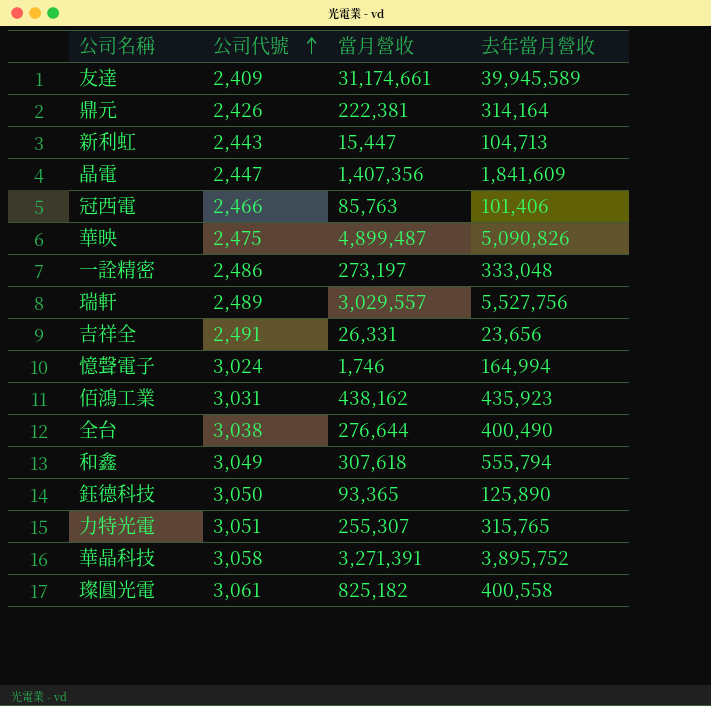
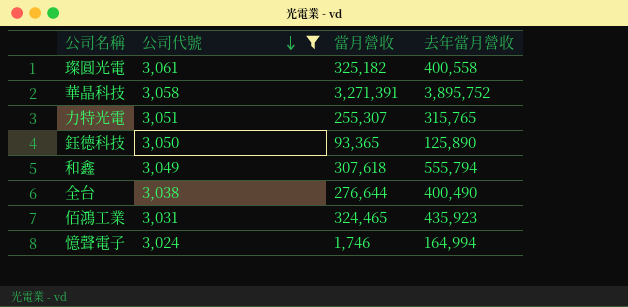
filter: none -> 公司代號 >= 3,024
row order: 公司代號 ascending -> 公司代號 descending
璨圓光電 | 當月營收: 825,182 -> 325,182
佰鴻工業 | 當月營收: 438,162 -> 324,465

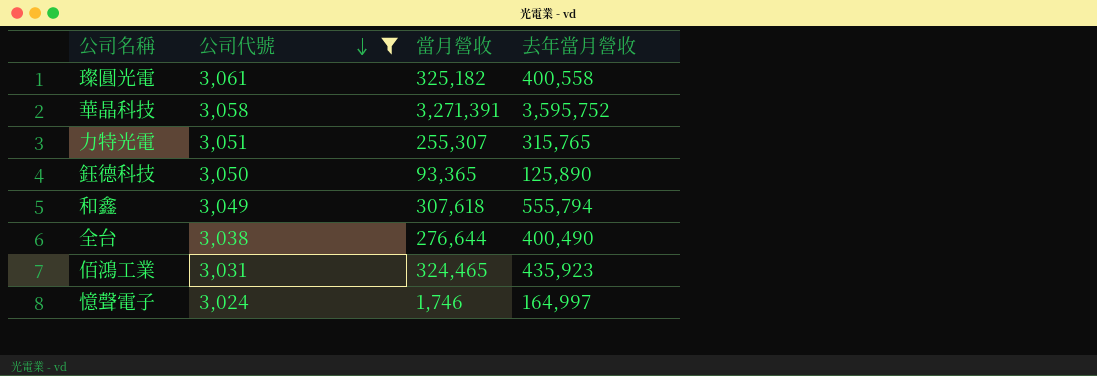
華晶科技 | 去年當月營收: 3,895,752 -> 3,595,752
憶聲電子 | 去年當月營收: 164,994 -> 164,997

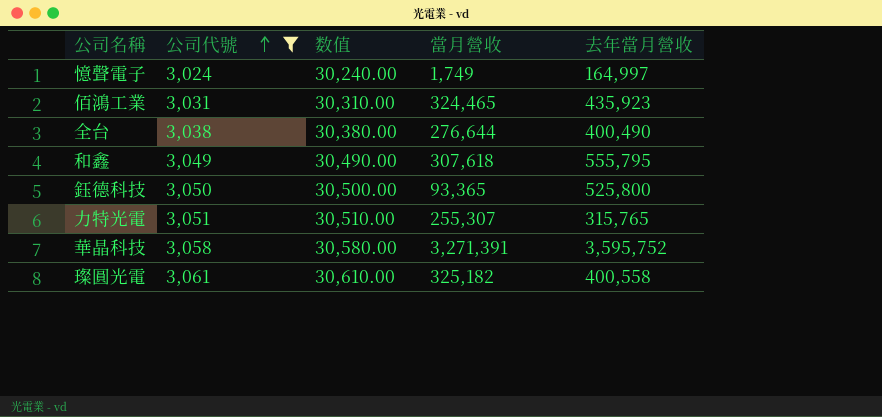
row order: 公司代號 descending -> 公司代號 ascending
column 数值 | formula: none -> [公司代號] * 10
憶聲電子 | 當月營收: 1,746 -> 1,749
和鑫 | 去年當月營收: 555,794 -> 555,795
鈺德科技 | 去年當月營收: 125,890 -> 525,800

